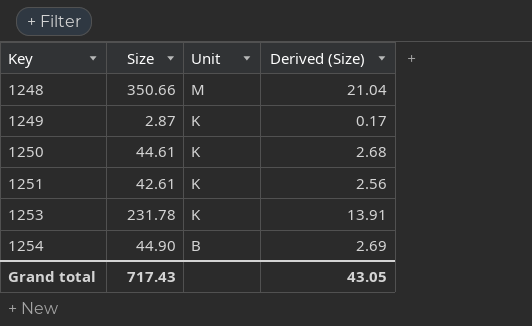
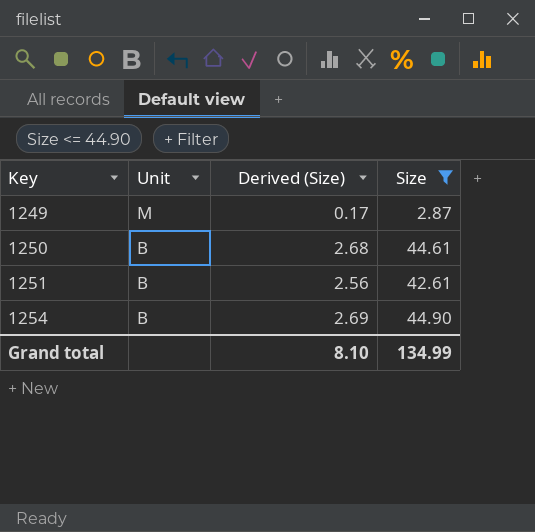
filter: none -> Size <= 44.90
column Size | position: 2 -> 4
1249 | Unit: K -> M
1250 | Unit: K -> B
1251 | Unit: K -> B
Grand total | Derived (Size): 43.05 -> 8.10
Grand total | Size: 717.43 -> 134.99

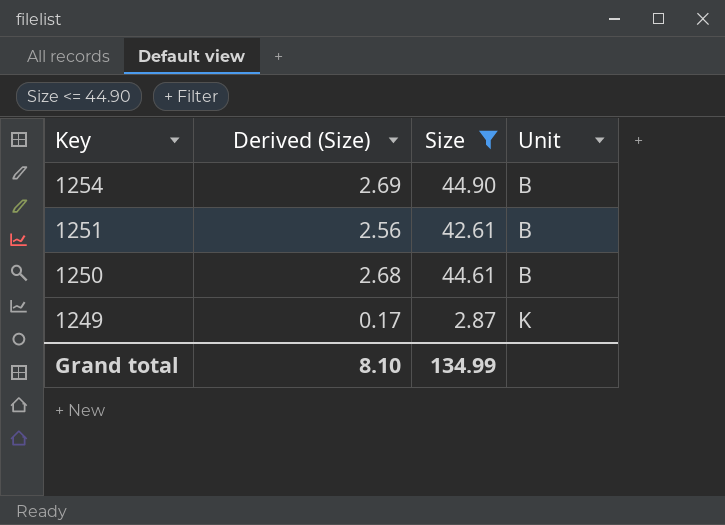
row order: Key ascending -> Key descending
column Unit | position: 2 -> 4
1249 | Unit: M -> K

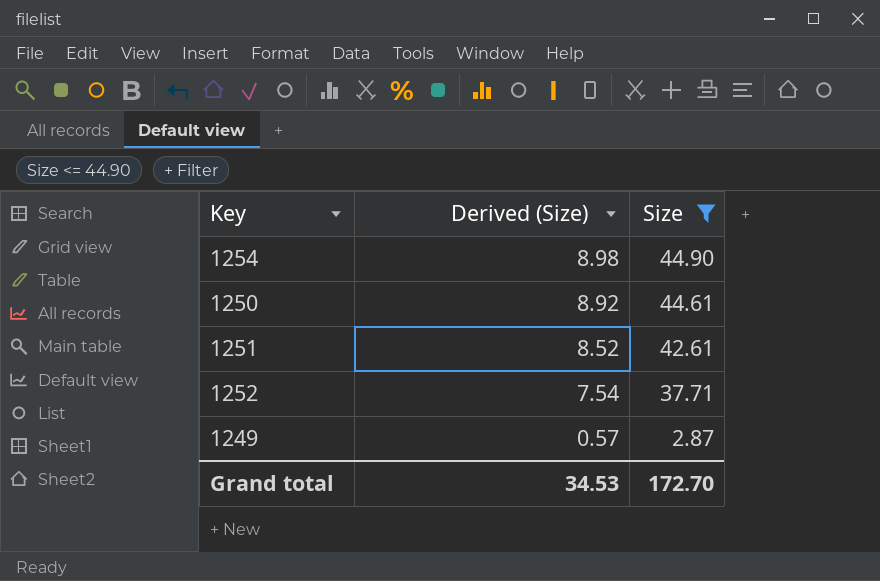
row order: Key descending -> Derived (Size) descending
column Unit | position: 4 -> none
column Derived (Size) | formula: [Size] * 0.06 -> [Size] * 0.2
row 1252: none -> 7.54 | 37.71
Grand total | Derived (Size): 8.10 -> 34.53
Grand total | Size: 134.99 -> 172.70

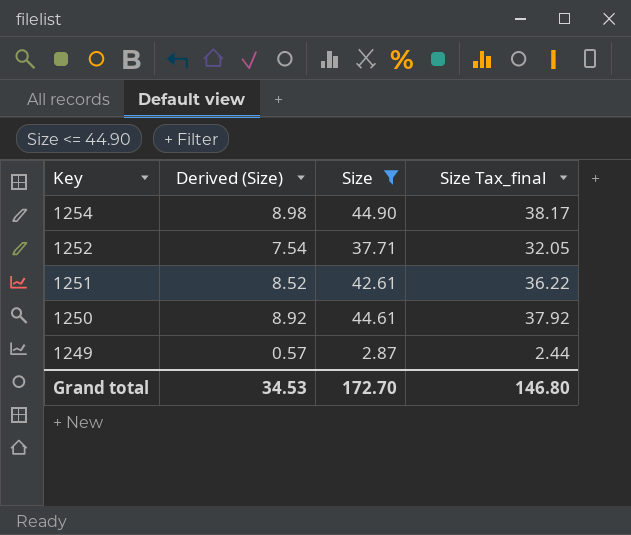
row order: Derived (Size) descending -> Key descending
column Size Tax_final | formula: none -> [Size] * 0.85

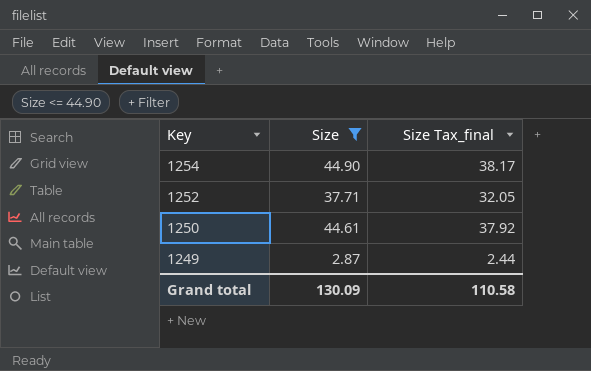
column Derived (Size) | formula: [Size] * 0.2 -> none
row 1251: 8.52 | 42.61 | 36.22 -> none
Grand total | Size: 172.70 -> 130.09
Grand total | Size Tax_final: 146.80 -> 110.58

